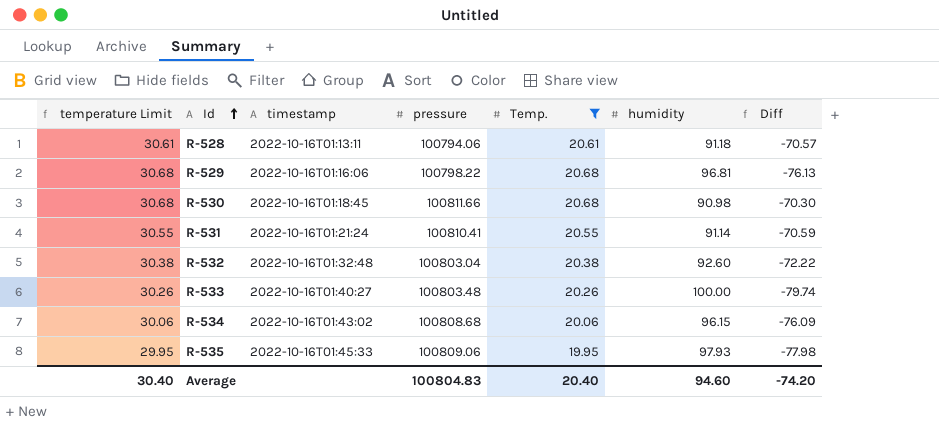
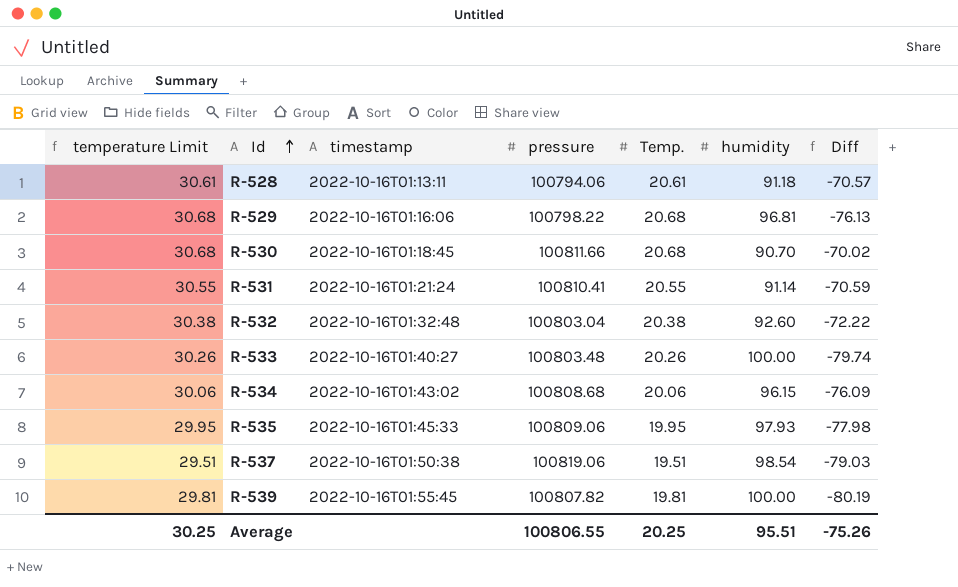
filter: Temp. >= 19.95 -> none
R-530 | humidity: 90.98 -> 90.70
R-530 | Diff: -70.30 -> -70.02
Average | temperature Limit: 30.40 -> 30.25
Average | pressure: 100804.83 -> 100806.55
Average | Temp.: 20.40 -> 20.25
Average | humidity: 94.60 -> 95.51
Average | Diff: -74.20 -> -75.26

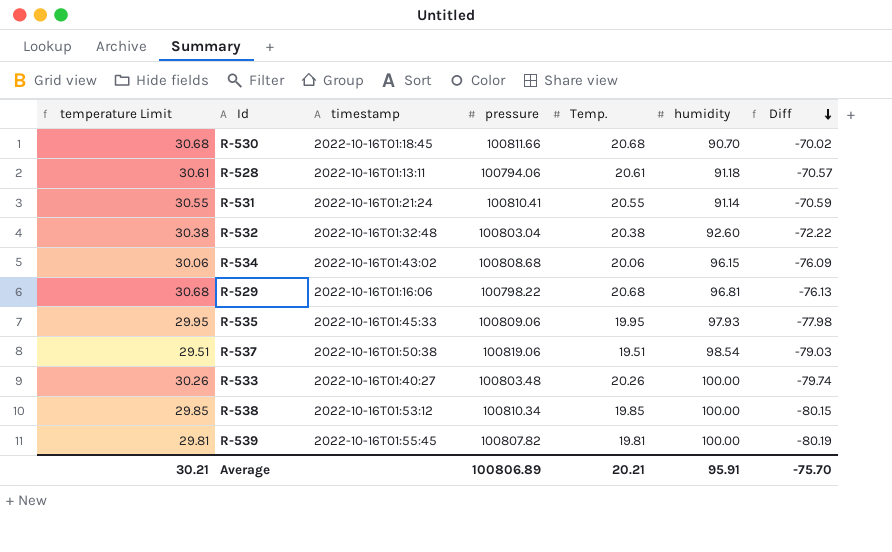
row order: Id ascending -> Diff descending
row R-538: none -> 29.85 | 2022-10-16T01:53:12 | 100810.34 | 19.85 | 100.00 | -80.15
Average | temperature Limit: 30.25 -> 30.21
Average | pressure: 100806.55 -> 100806.89
Average | Temp.: 20.25 -> 20.21
Average | humidity: 95.51 -> 95.91
Average | Diff: -75.26 -> -75.70

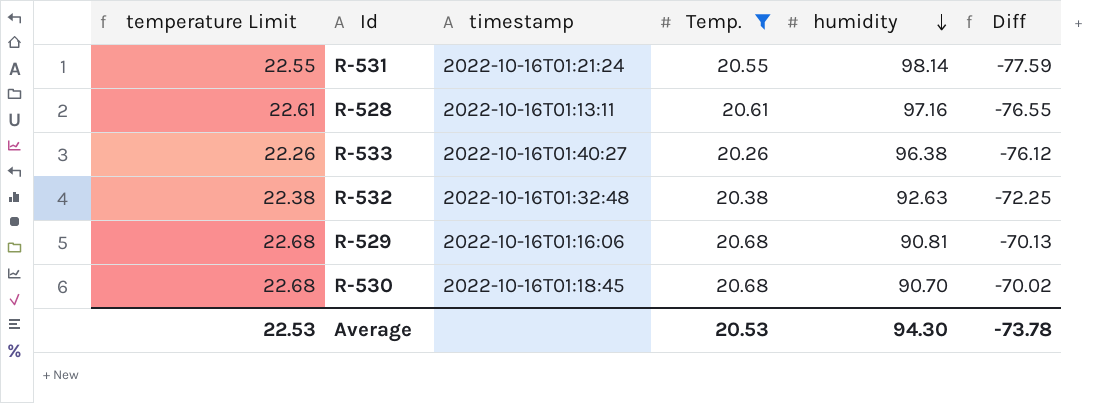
filter: none -> Temp. >= 20.26
row order: Diff descending -> humidity descending
column pressure | position: 4 -> none
column temperature Limit | formula: [Temp.] + 10 -> [Temp.] + 2
R-531 | humidity: 91.14 -> 98.14
R-531 | Diff: -70.59 -> -77.59
R-528 | humidity: 91.18 -> 97.16
R-528 | Diff: -70.57 -> -76.55
R-533 | humidity: 100.00 -> 96.38
R-533 | Diff: -79.74 -> -76.12
R-532 | humidity: 92.60 -> 92.63
R-532 | Diff: -72.22 -> -72.25
R-529 | humidity: 96.81 -> 90.81
R-529 | Diff: -76.13 -> -70.13
Average | temperature Limit: 30.21 -> 22.53
Average | Temp.: 20.21 -> 20.53
Average | humidity: 95.91 -> 94.30
Average | Diff: -75.70 -> -73.78

